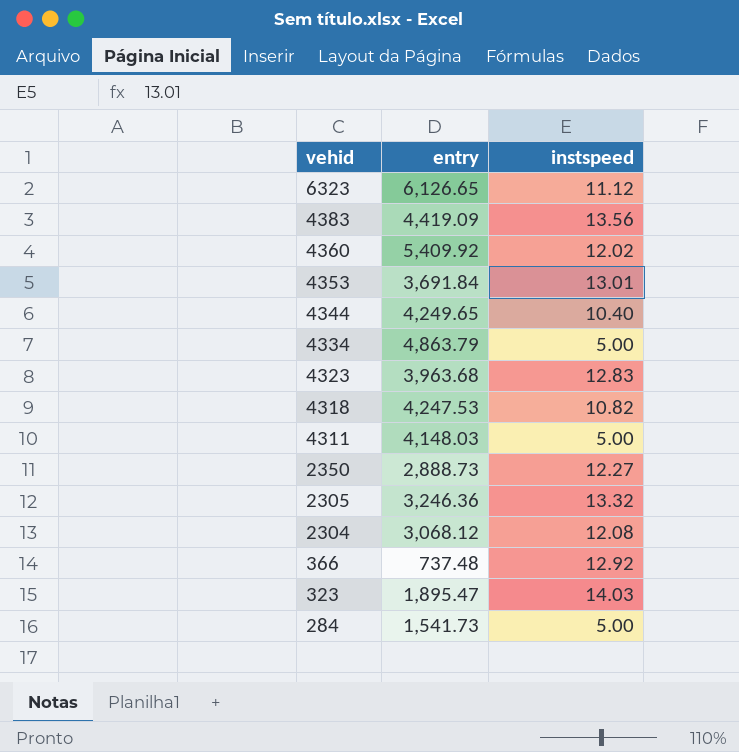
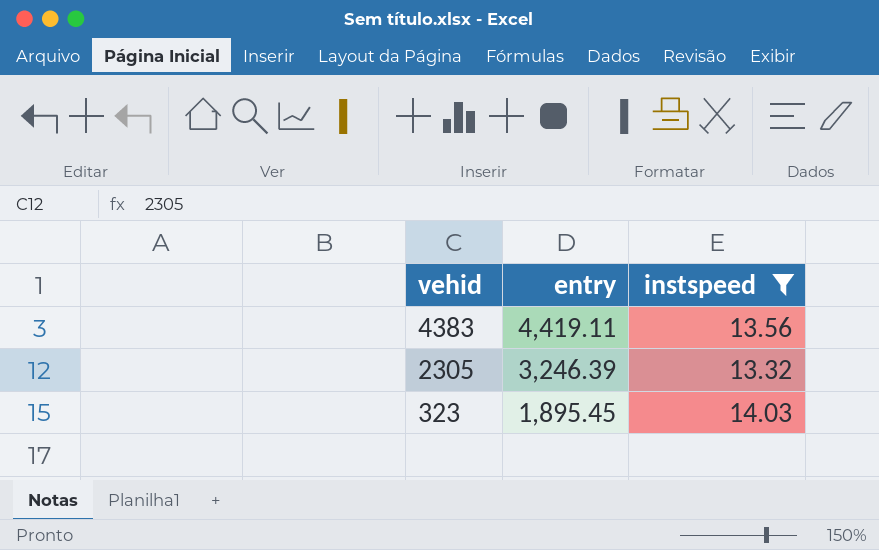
filter: none -> instspeed >= 13.32
4383 | entry: 4,419.09 -> 4,419.11
2305 | entry: 3,246.36 -> 3,246.39
323 | entry: 1,895.47 -> 1,895.45

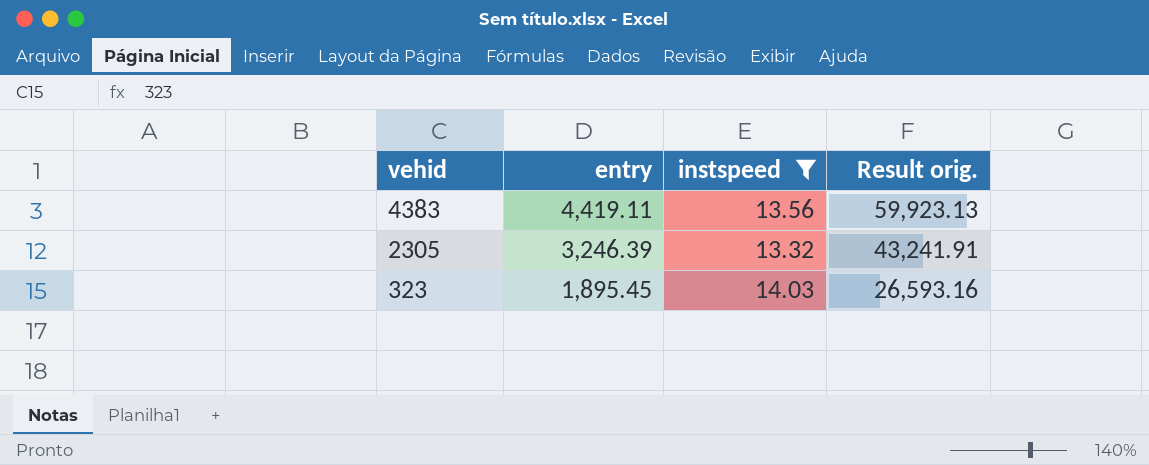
column Result orig. | formula: none -> [entry] * [instspeed]

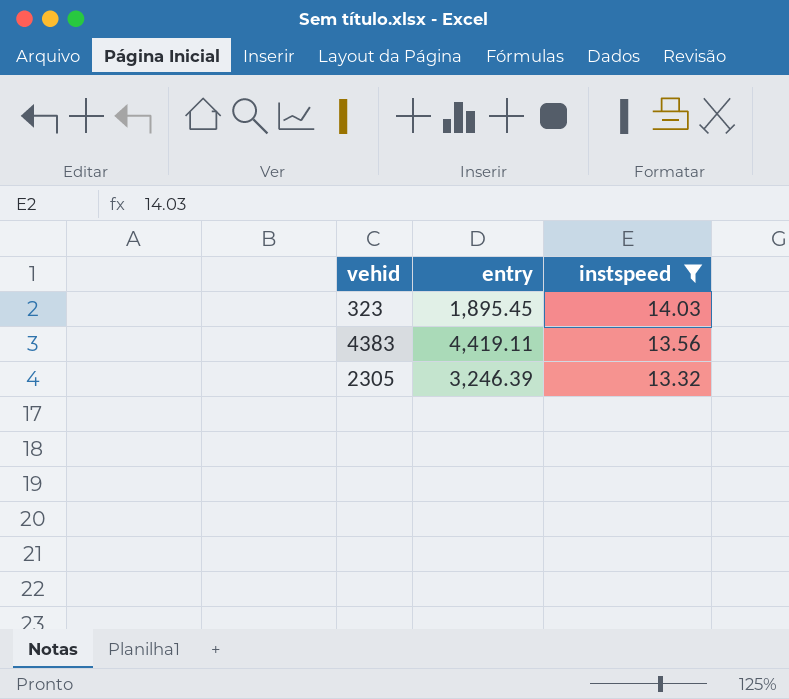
row order: vehid descending -> instspeed descending
column Result orig. | formula: [entry] * [instspeed] -> none

